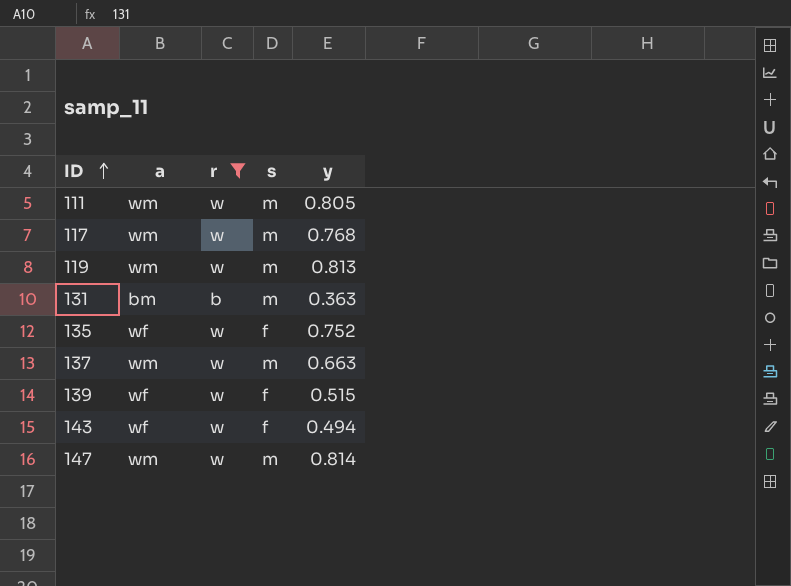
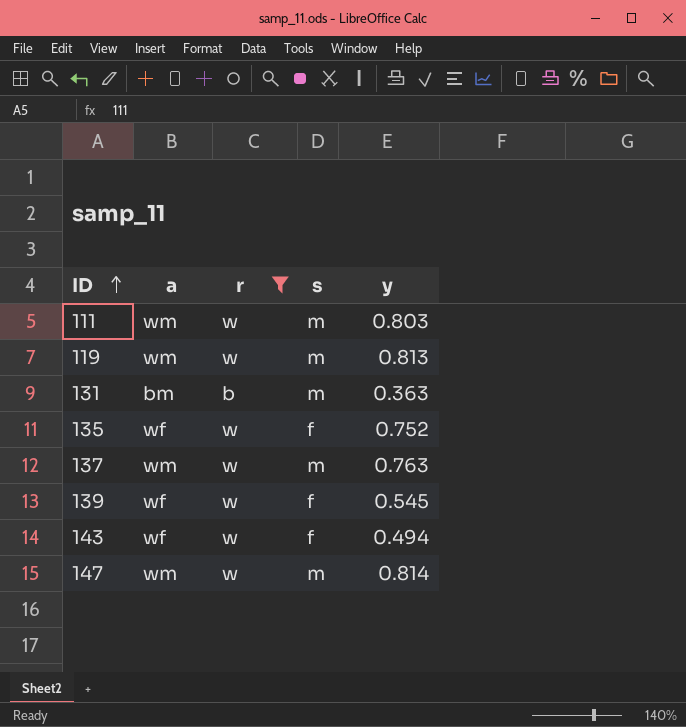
row 117: wm | w | m | 0.768 -> none
111 | y: 0.805 -> 0.803
137 | y: 0.663 -> 0.763
139 | y: 0.515 -> 0.545

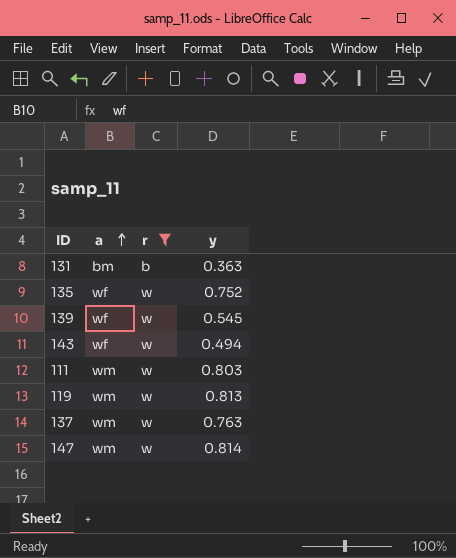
row order: ID ascending -> a ascending
column s | position: 4 -> none

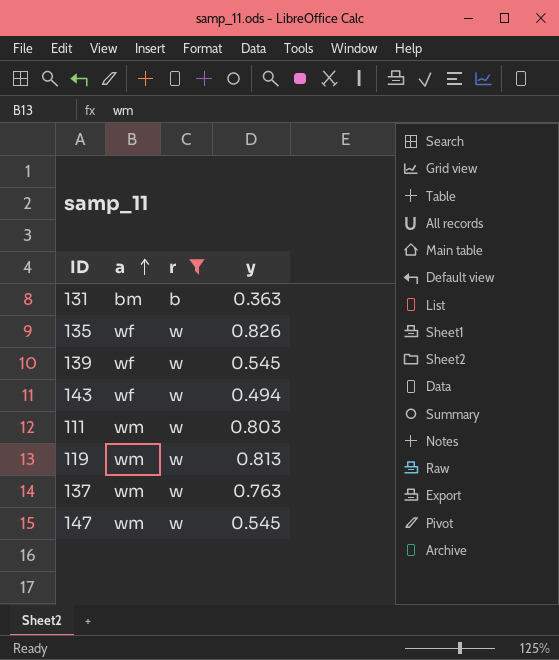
135 | y: 0.752 -> 0.826
147 | y: 0.814 -> 0.545

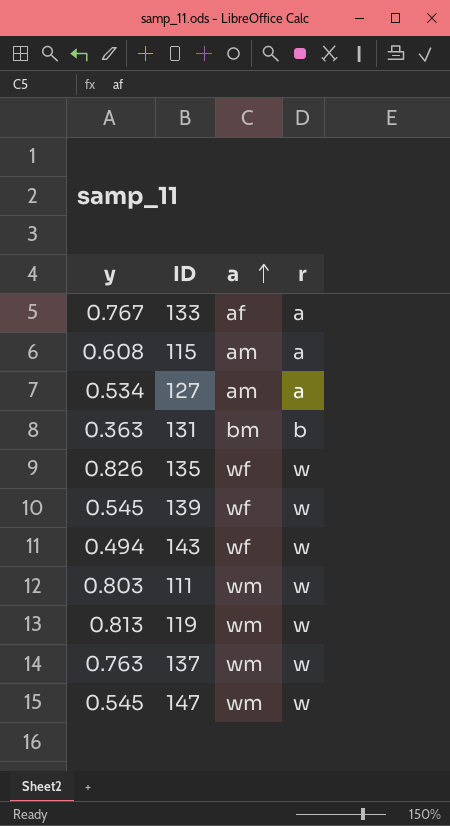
filter: r != a -> none
column y | position: 4 -> 1

